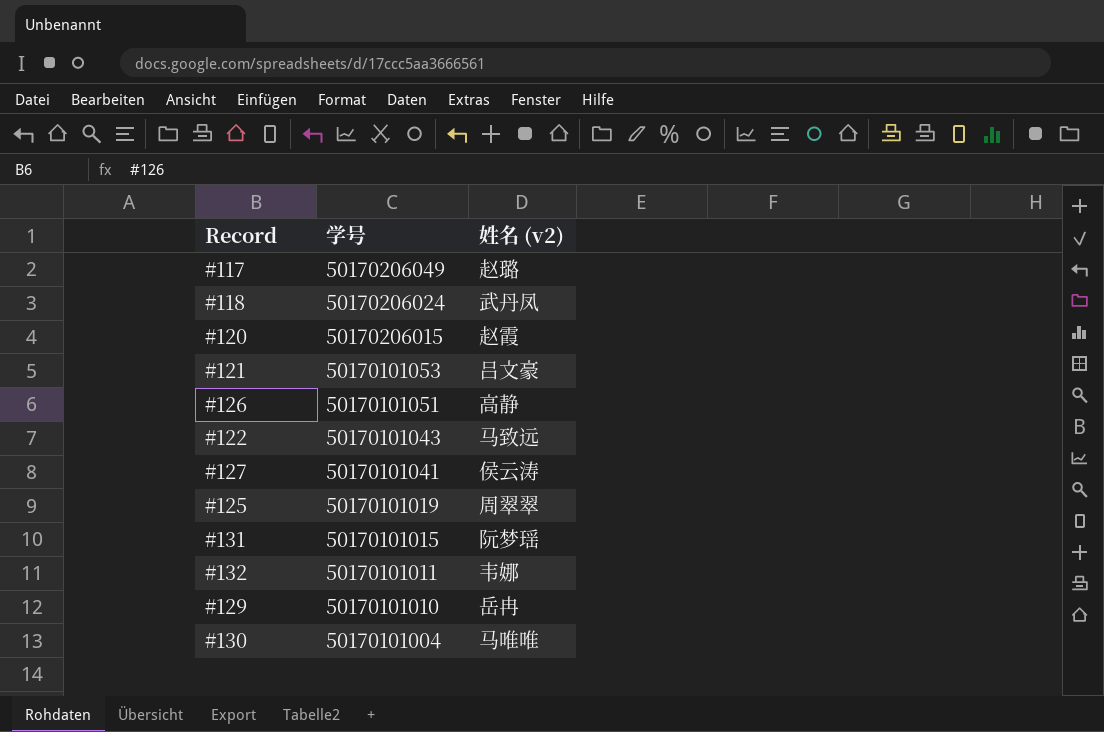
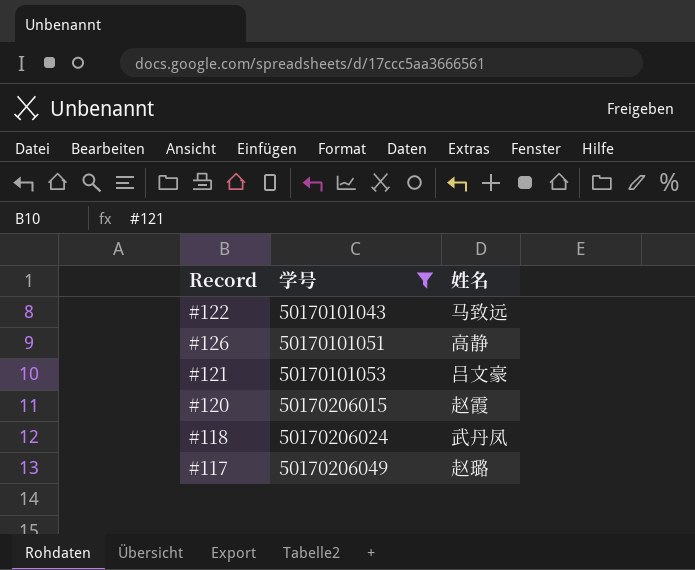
filter: none -> 学号 >= 50170101043
row order: 学号 descending -> 学号 ascending
column name: 姓名 (v2) -> 姓名

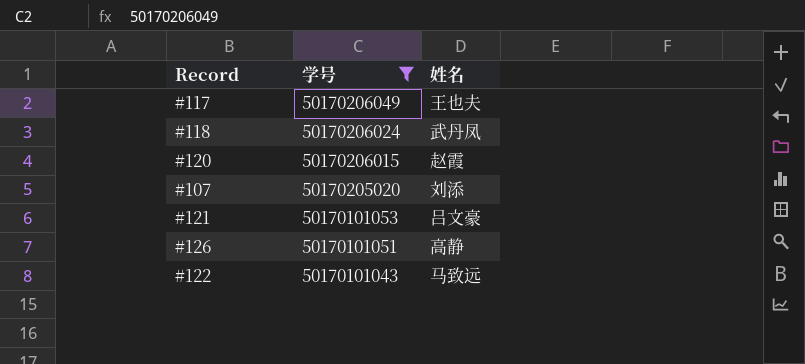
row order: 学号 ascending -> 学号 descending
#117 | 姓名: 赵璐 -> 王也夫
row #107: none -> 50170205020 | 刘添

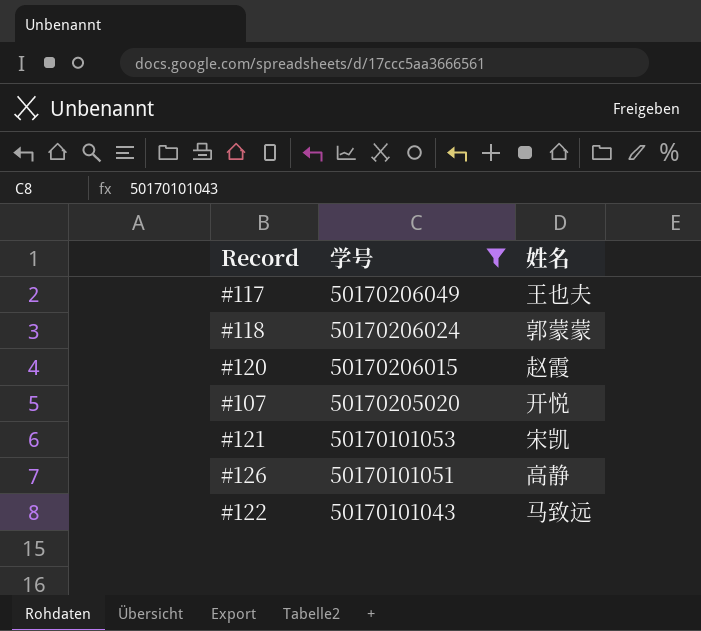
#118 | 姓名: 武丹凤 -> 郭蒙蒙
#107 | 姓名: 刘添 -> 开悦
#121 | 姓名: 吕文豪 -> 宋凯

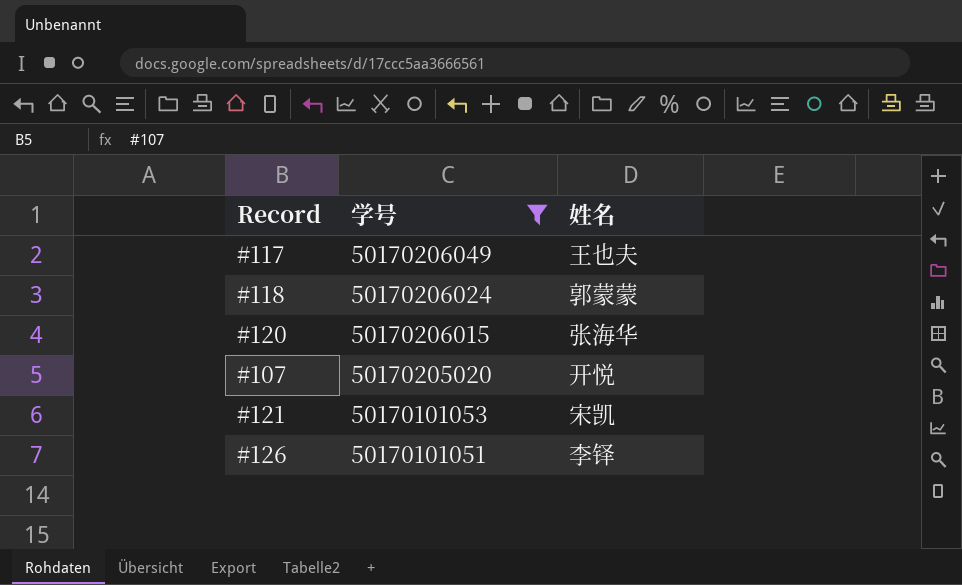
row #122: 50170101043 | 马致远 -> none
#120 | 姓名: 赵霞 -> 张海华
#126 | 姓名: 高静 -> 李铎

